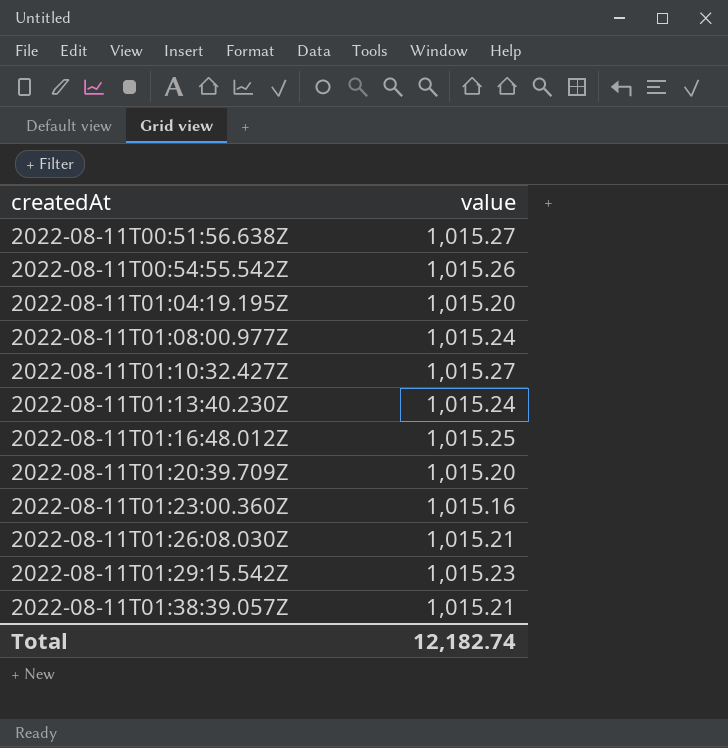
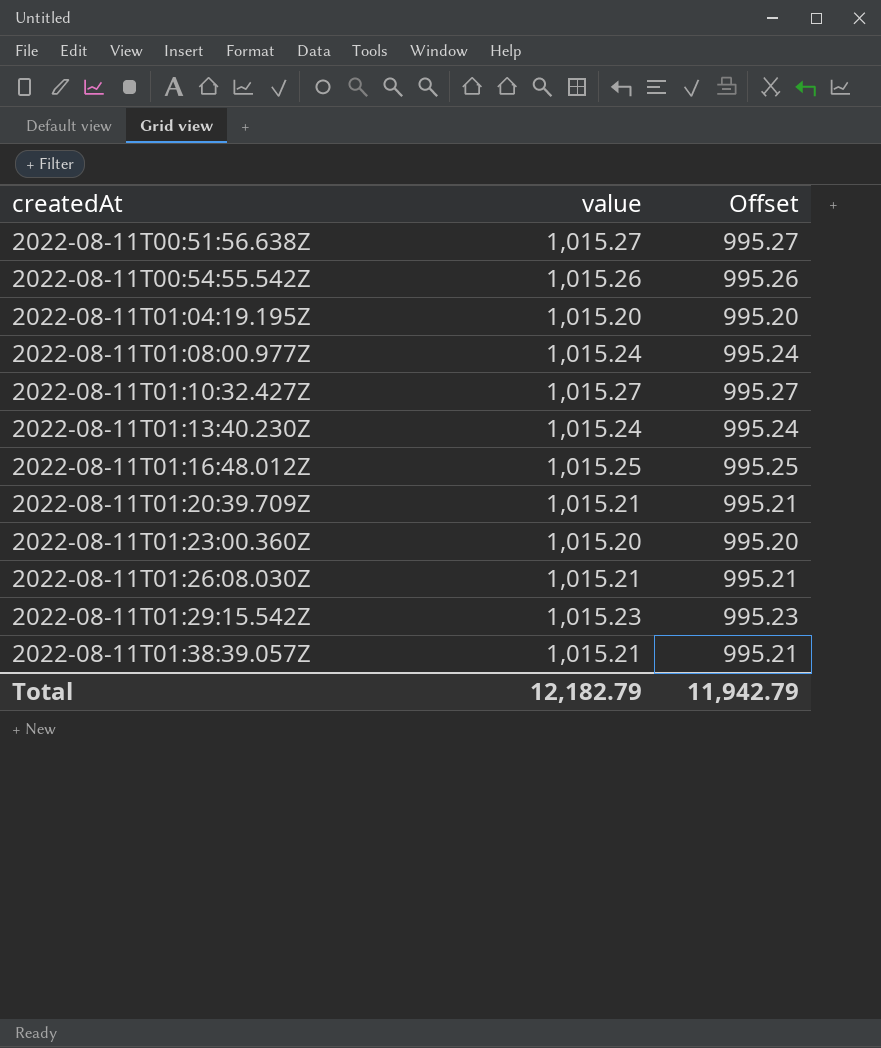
column Offset | formula: none -> [value] - 20
2022-08-11T01:20:39.709Z | value: 1,015.20 -> 1,015.21
2022-08-11T01:23:00.360Z | value: 1,015.16 -> 1,015.20
Total | value: 12,182.74 -> 12,182.79

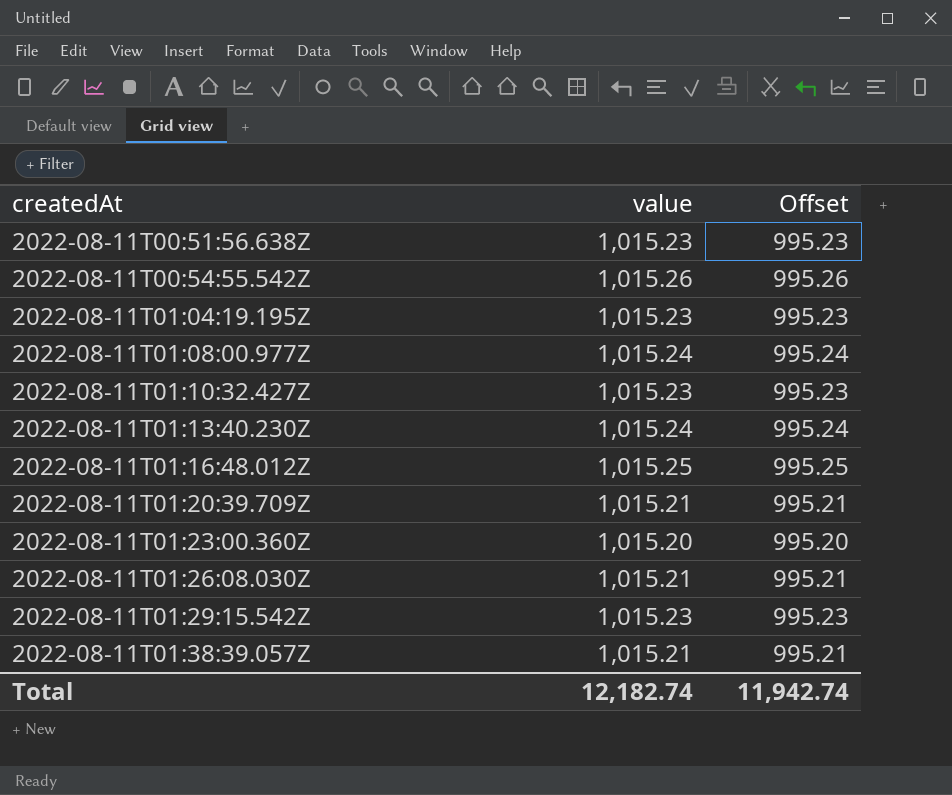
2022-08-11T00:51:56.638Z | value: 1,015.27 -> 1,015.23
2022-08-11T00:51:56.638Z | Offset: 995.27 -> 995.23
2022-08-11T01:04:19.195Z | value: 1,015.20 -> 1,015.23
2022-08-11T01:04:19.195Z | Offset: 995.20 -> 995.23
2022-08-11T01:10:32.427Z | value: 1,015.27 -> 1,015.23
2022-08-11T01:10:32.427Z | Offset: 995.27 -> 995.23
Total | value: 12,182.79 -> 12,182.74
Total | Offset: 11,942.79 -> 11,942.74

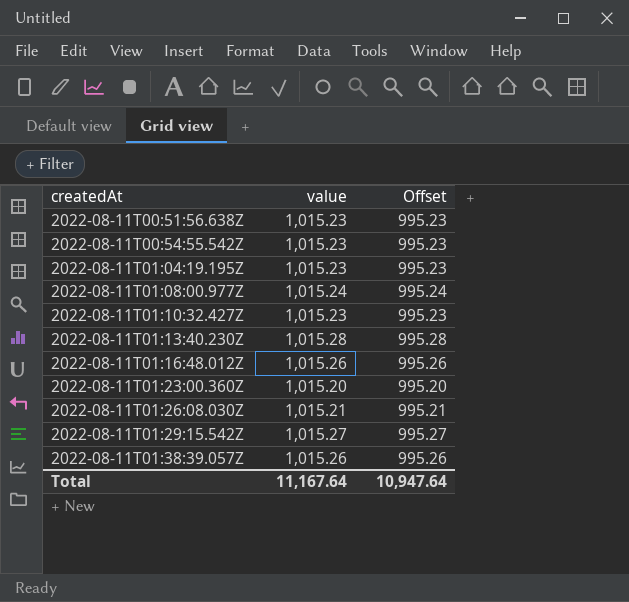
row 2022-08-11T01:20:39.709Z: 1,015.21 | 995.21 -> none
2022-08-11T00:54:55.542Z | value: 1,015.26 -> 1,015.23
2022-08-11T00:54:55.542Z | Offset: 995.26 -> 995.23
2022-08-11T01:13:40.230Z | value: 1,015.24 -> 1,015.28
2022-08-11T01:13:40.230Z | Offset: 995.24 -> 995.28
2022-08-11T01:16:48.012Z | value: 1,015.25 -> 1,015.26
2022-08-11T01:16:48.012Z | Offset: 995.25 -> 995.26
2022-08-11T01:29:15.542Z | value: 1,015.23 -> 1,015.27
2022-08-11T01:29:15.542Z | Offset: 995.23 -> 995.27
2022-08-11T01:38:39.057Z | value: 1,015.21 -> 1,015.26
2022-08-11T01:38:39.057Z | Offset: 995.21 -> 995.26
Total | value: 12,182.74 -> 11,167.64
Total | Offset: 11,942.74 -> 10,947.64

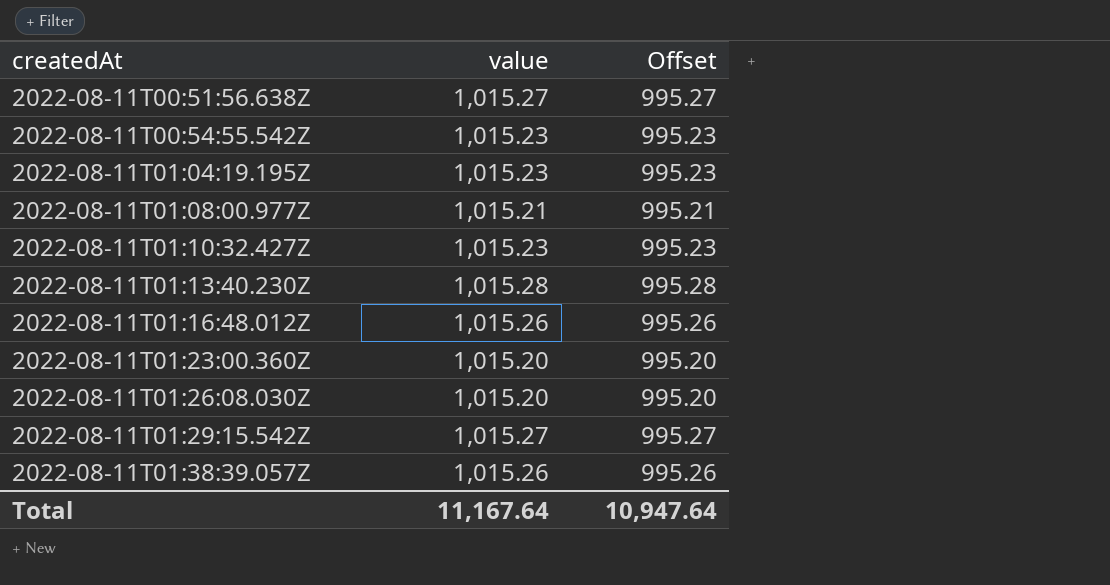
2022-08-11T00:51:56.638Z | value: 1,015.23 -> 1,015.27
2022-08-11T00:51:56.638Z | Offset: 995.23 -> 995.27
2022-08-11T01:08:00.977Z | value: 1,015.24 -> 1,015.21
2022-08-11T01:08:00.977Z | Offset: 995.24 -> 995.21
2022-08-11T01:26:08.030Z | value: 1,015.21 -> 1,015.20
2022-08-11T01:26:08.030Z | Offset: 995.21 -> 995.20

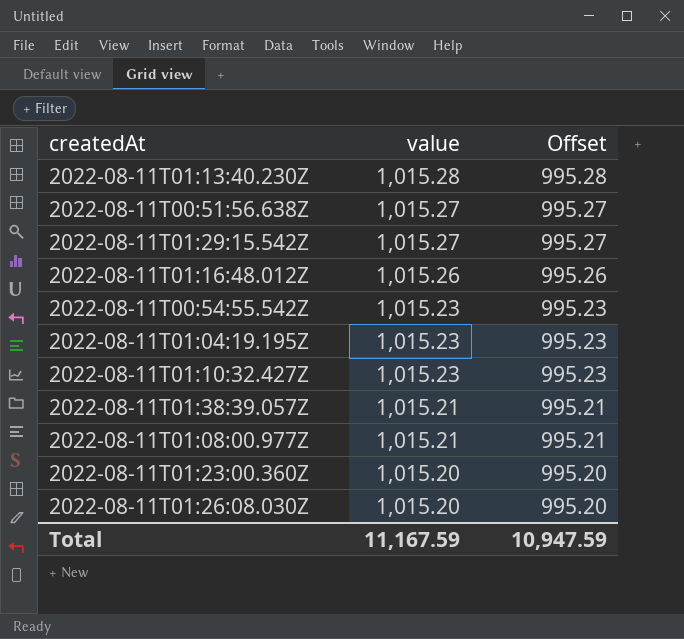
row order: createdAt ascending -> value descending
2022-08-11T01:38:39.057Z | value: 1,015.26 -> 1,015.21
2022-08-11T01:38:39.057Z | Offset: 995.26 -> 995.21
Total | value: 11,167.64 -> 11,167.59
Total | Offset: 10,947.64 -> 10,947.59

